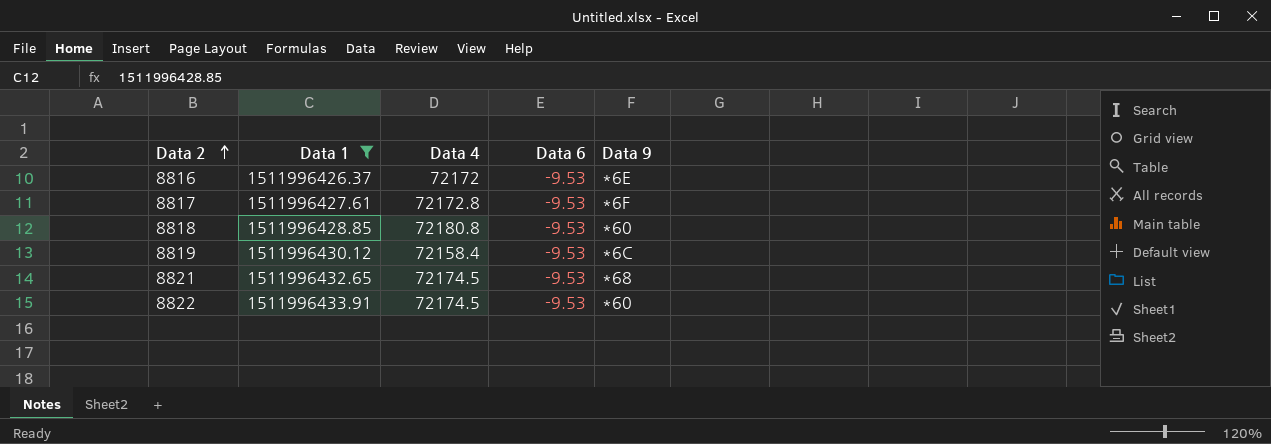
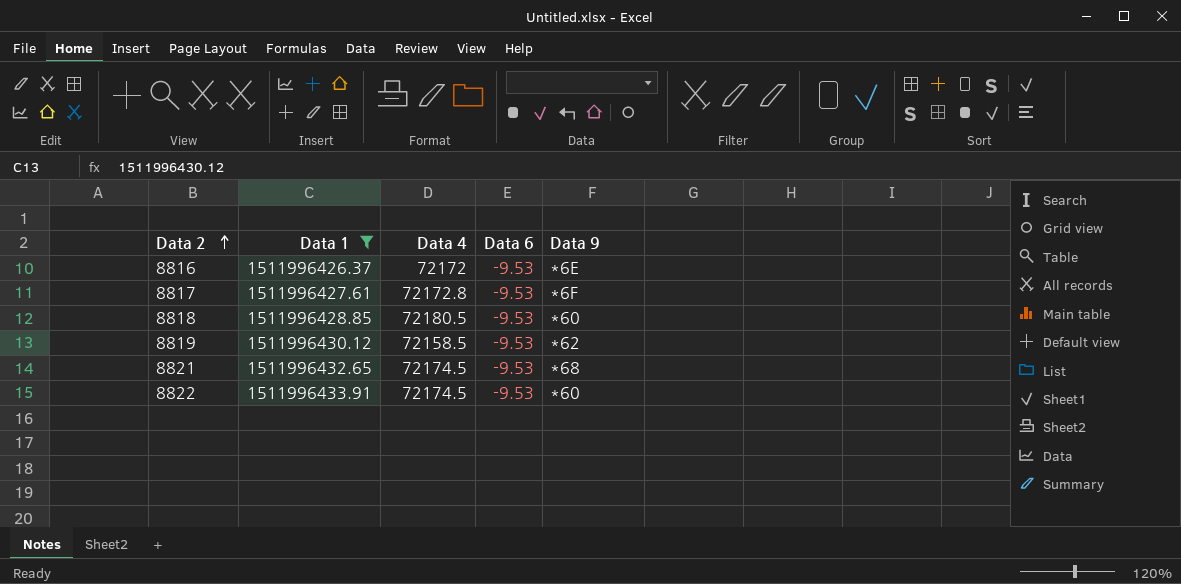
8818 | Data 4: 72180.8 -> 72180.5
8819 | Data 4: 72158.4 -> 72158.5
8819 | Data 9: *6C -> *62

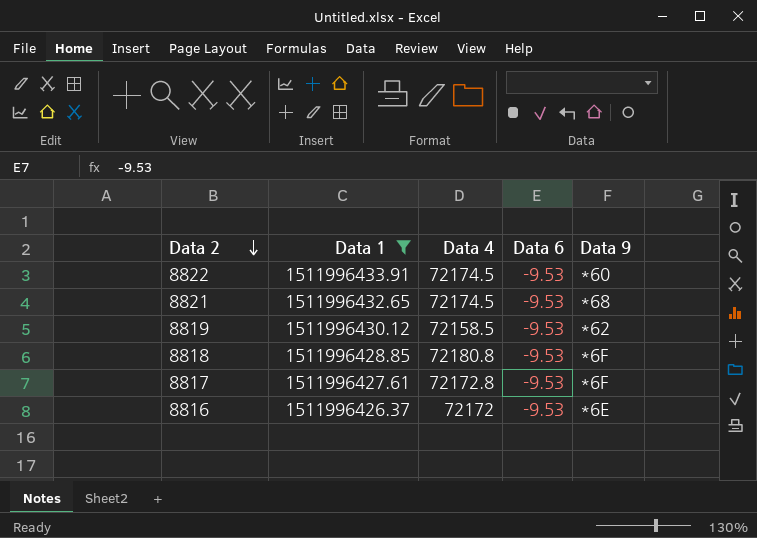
row order: Data 2 ascending -> Data 2 descending
8818 | Data 4: 72180.5 -> 72180.8
8818 | Data 9: *60 -> *6F

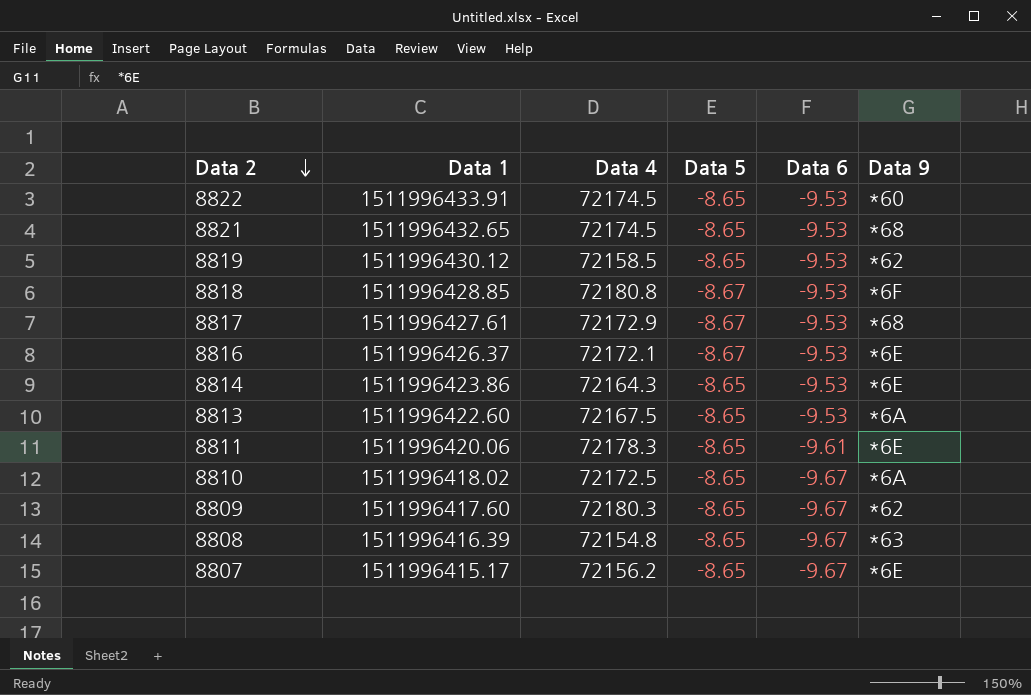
filter: Data 1 >= 1511996426.37 -> none
column Data 5 | position: none -> 4
8817 | Data 4: 72172.8 -> 72172.9
8817 | Data 9: *6F -> *68
8816 | Data 4: 72172 -> 72172.1

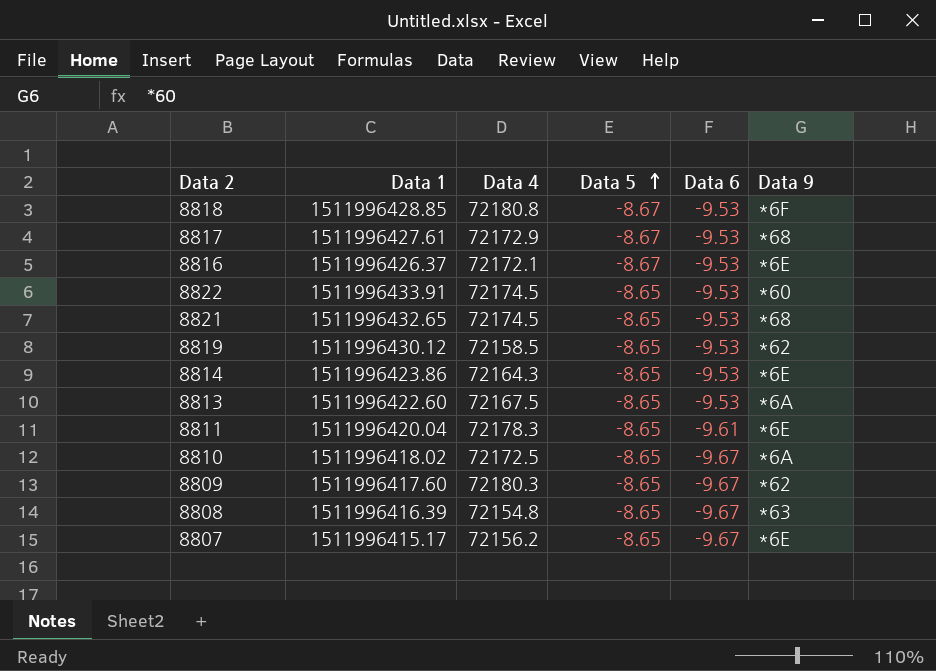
row order: Data 2 descending -> Data 5 ascending
8811 | Data 1: 1511996420.06 -> 1511996420.04

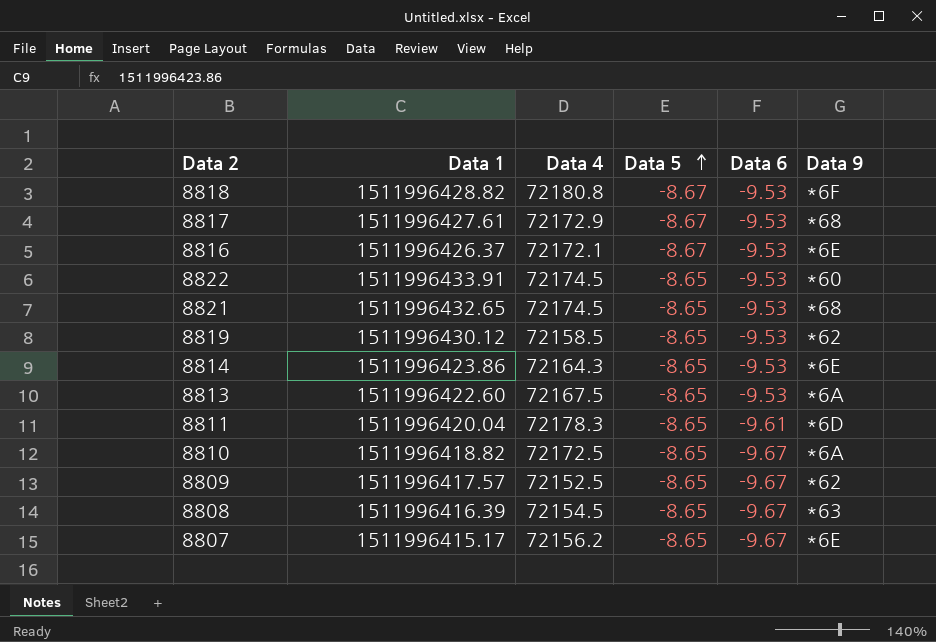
8818 | Data 1: 1511996428.85 -> 1511996428.82
8811 | Data 9: *6E -> *6D
8810 | Data 1: 1511996418.02 -> 1511996418.82
8809 | Data 1: 1511996417.60 -> 1511996417.57
8809 | Data 4: 72180.3 -> 72152.5
8808 | Data 4: 72154.8 -> 72154.5

